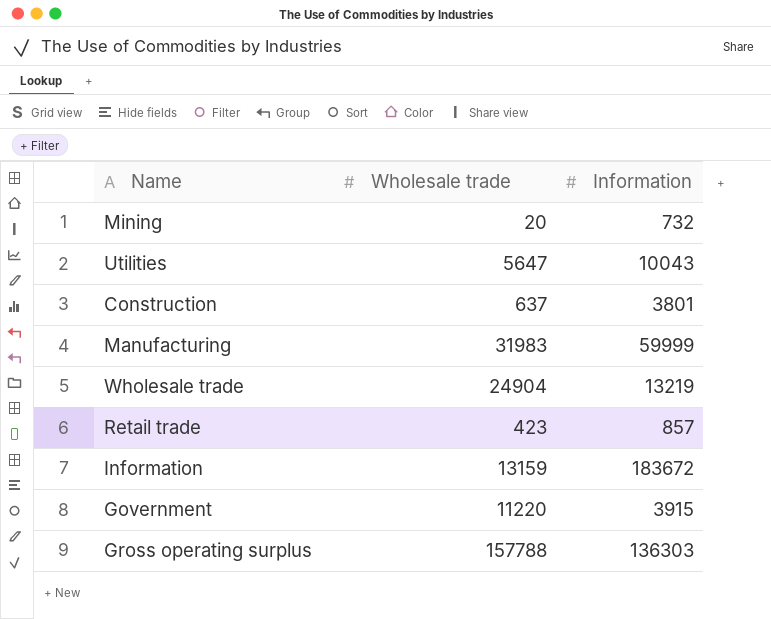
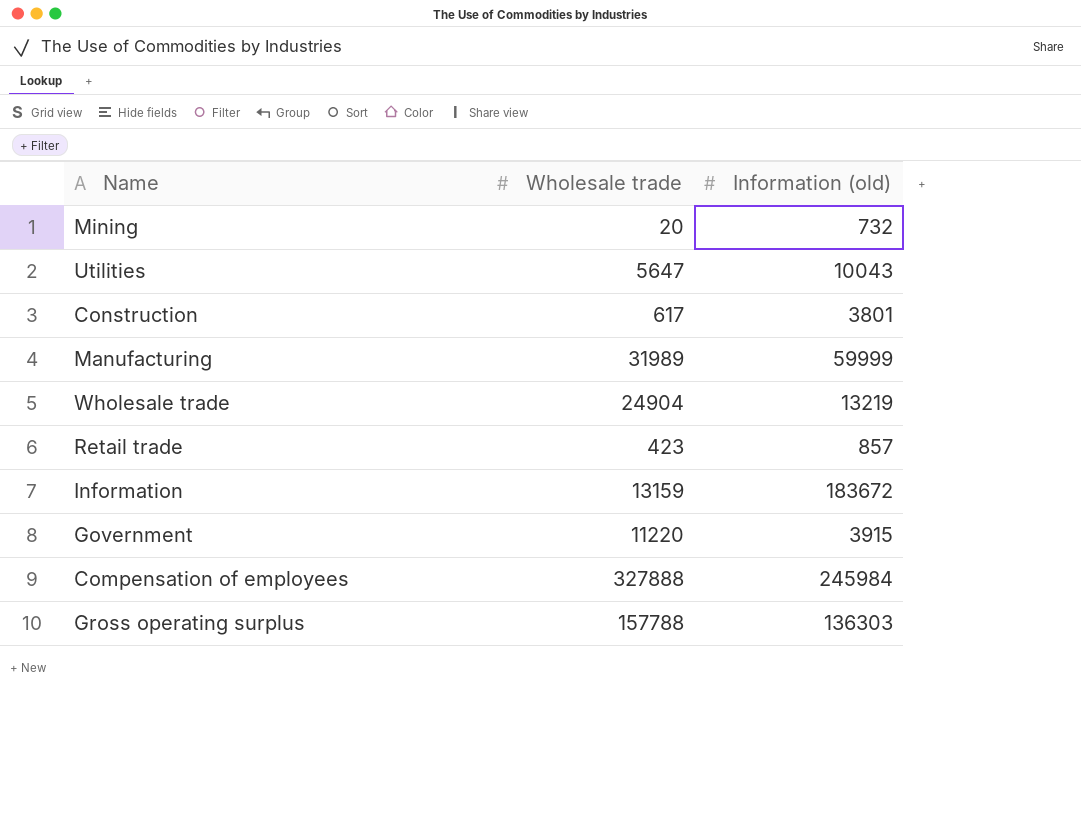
column name: Information -> Information (old)
Construction | Wholesale trade: 637 -> 617
Manufacturing | Wholesale trade: 31983 -> 31989
row Compensation of employees: none -> 327888 | 245984

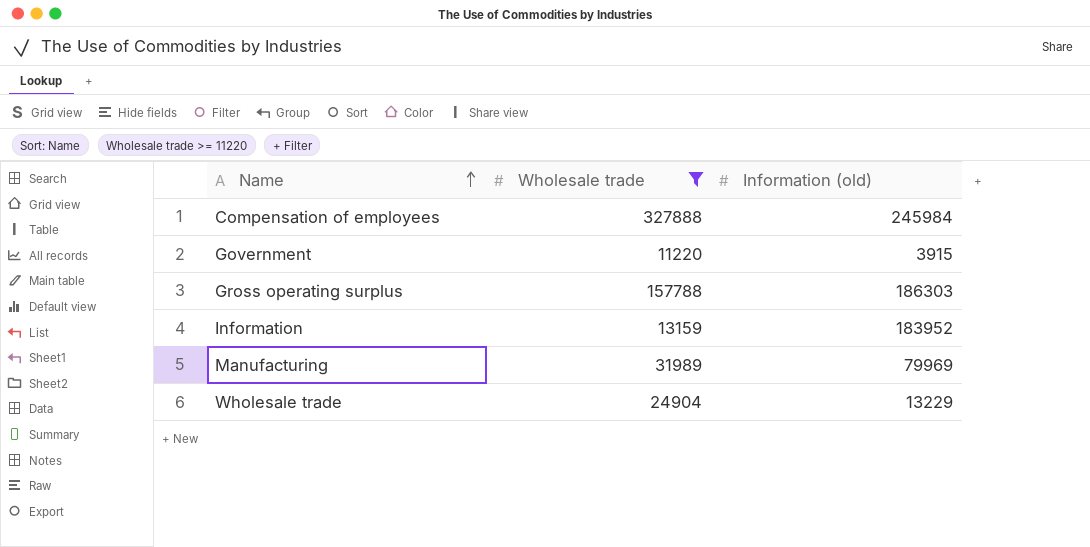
filter: none -> Wholesale trade >= 11220
row order: none -> Name ascending
Gross operating surplus | Information (old): 136303 -> 186303
Information | Information (old): 183672 -> 183952
Manufacturing | Information (old): 59999 -> 79969
Wholesale trade | Information (old): 13219 -> 13229

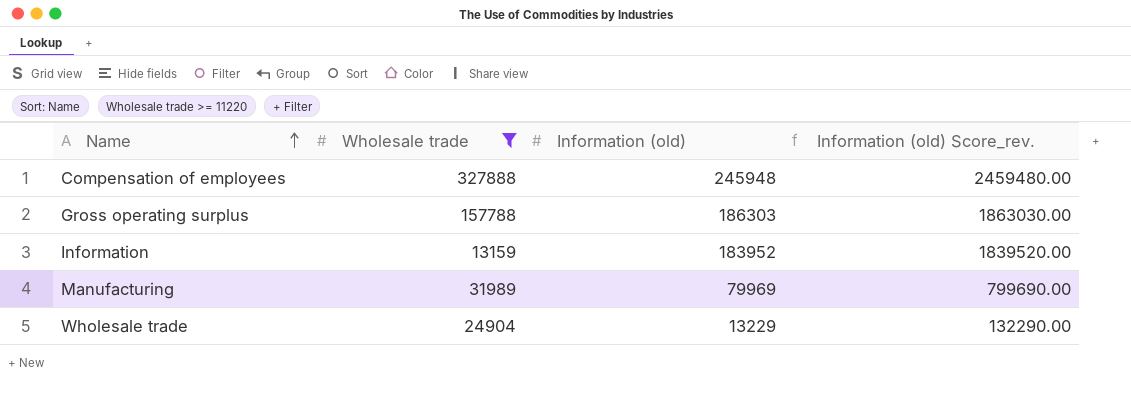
column Information (old) Score_rev. | formula: none -> [Information (old)] * 10
row Government: 11220 | 3915 -> none
Compensation of employees | Information (old): 245984 -> 245948

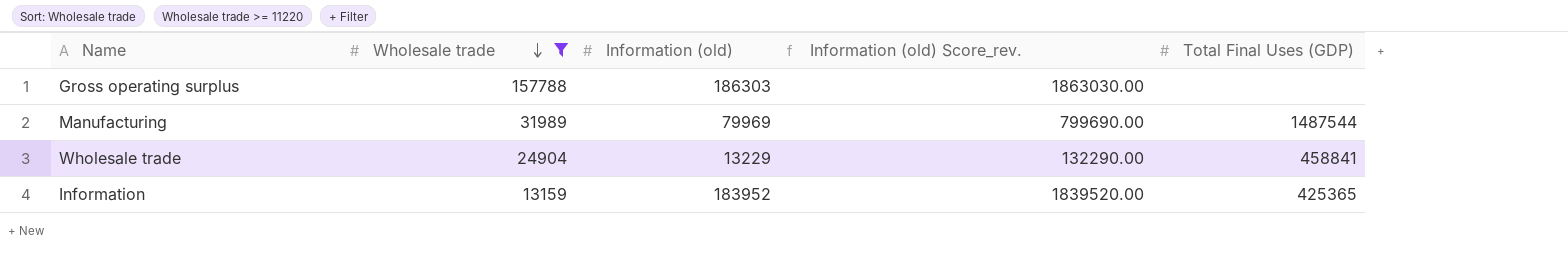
row order: Name ascending -> Wholesale trade descending
column Total Final Uses (GDP) | position: none -> 5
row Compensation of employees: 327888 | 245948 | 2459480.00 -> none

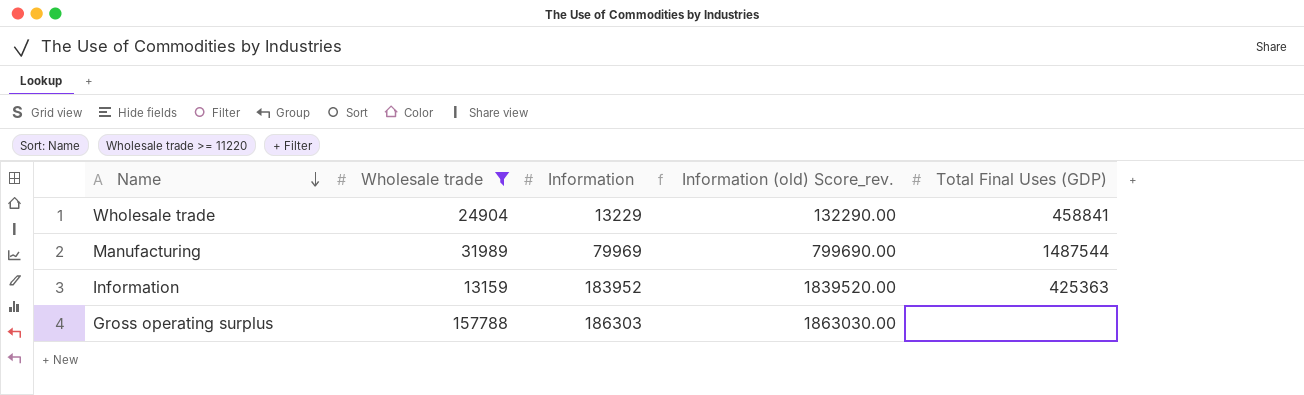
row order: Wholesale trade descending -> Name descending
column name: Information (old) -> Information
Information | Total Final Uses (GDP): 425365 -> 425363

